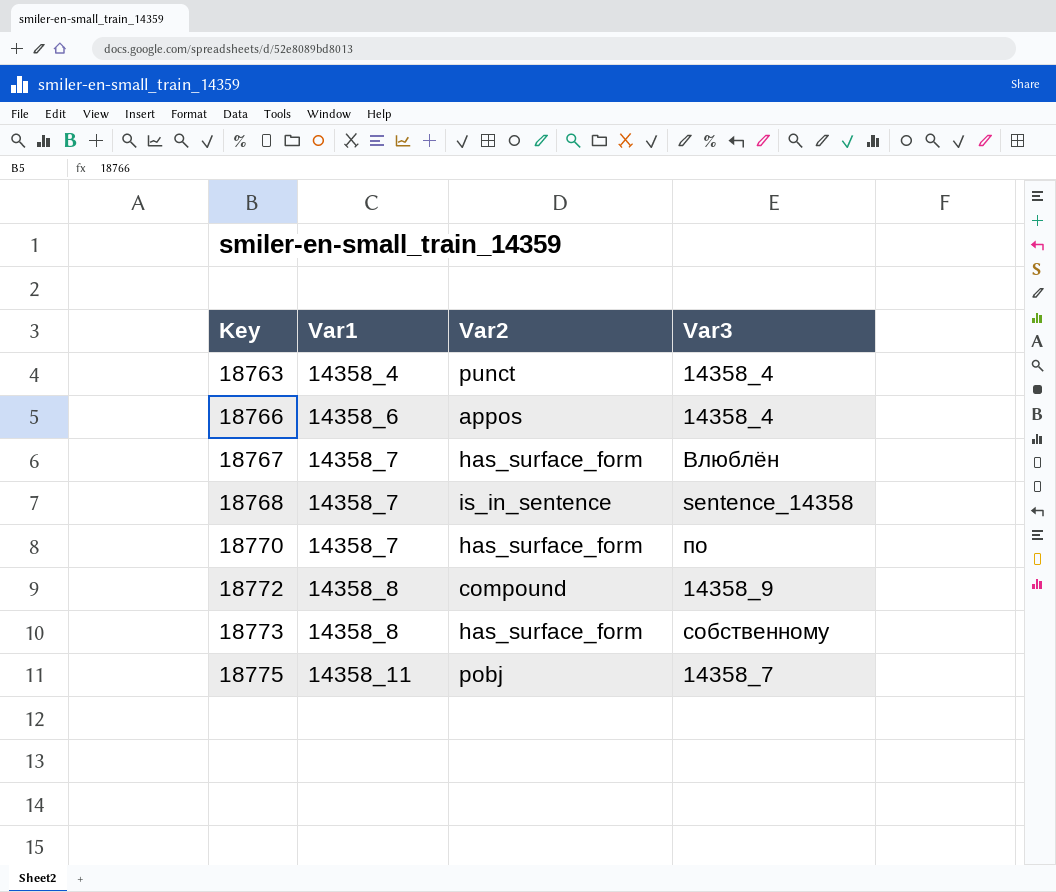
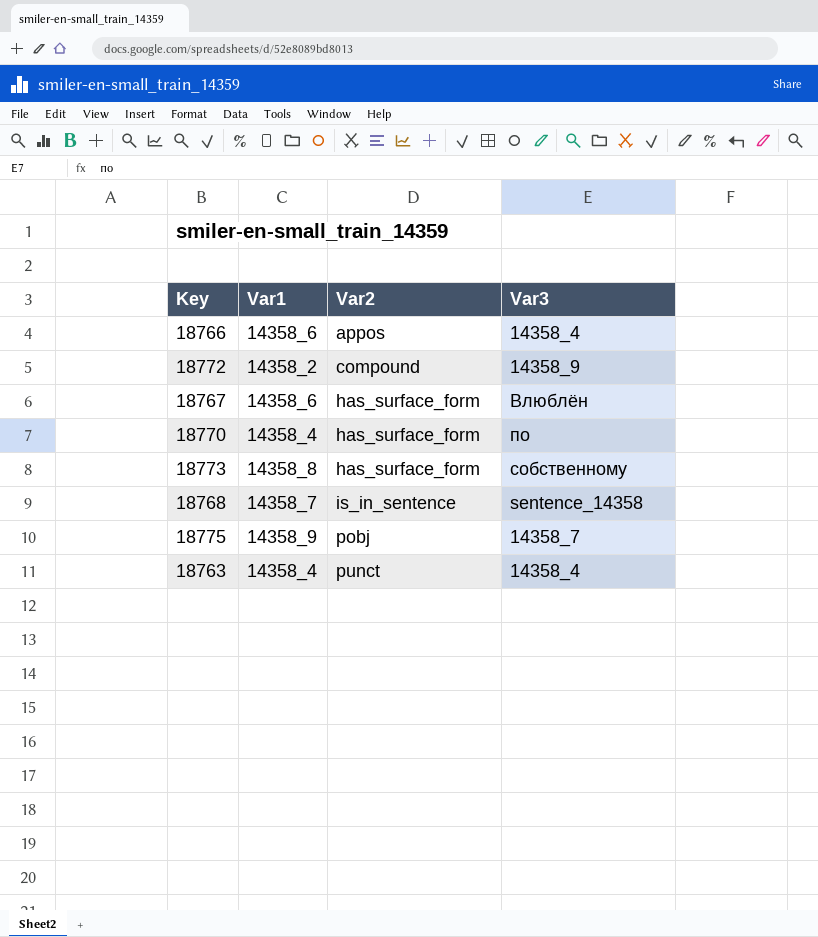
row order: Key ascending -> Var2 ascending
18772 | Var1: 14358_8 -> 14358_2
18767 | Var1: 14358_7 -> 14358_6
18770 | Var1: 14358_7 -> 14358_4
18775 | Var1: 14358_11 -> 14358_9

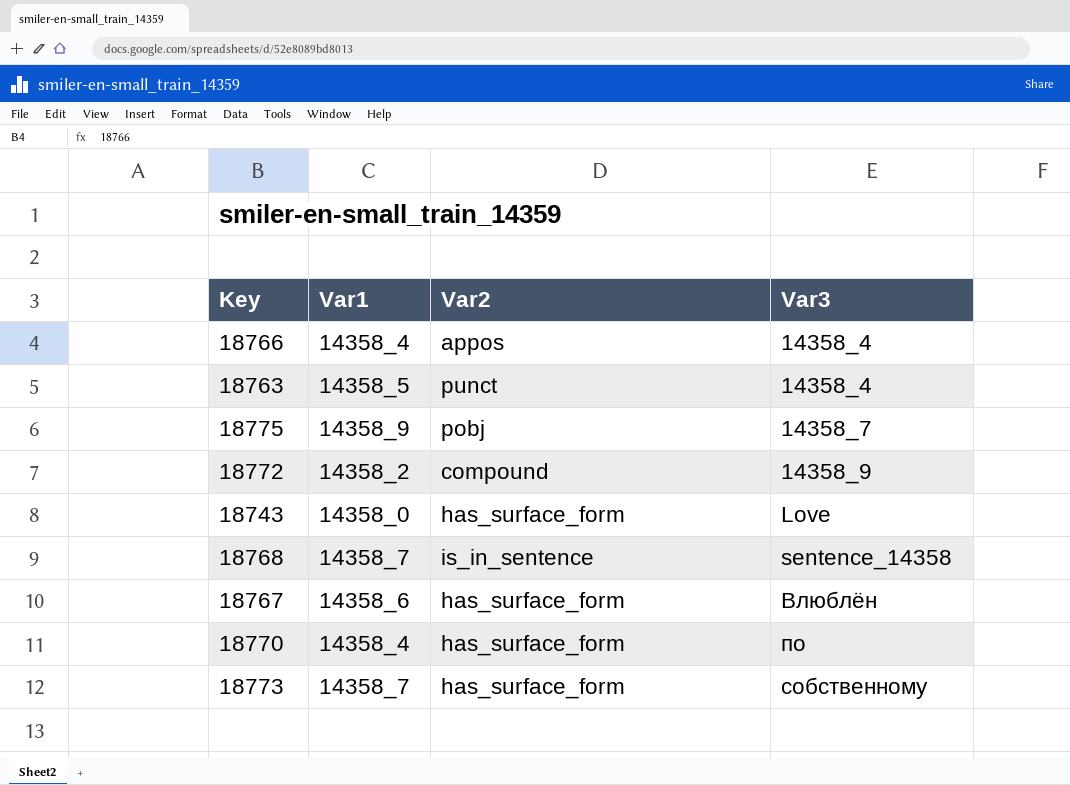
row order: Var2 ascending -> Var3 ascending
18766 | Var1: 14358_6 -> 14358_4
18763 | Var1: 14358_4 -> 14358_5
row 18743: none -> 14358_0 | has_surface_form | Love
18773 | Var1: 14358_8 -> 14358_7

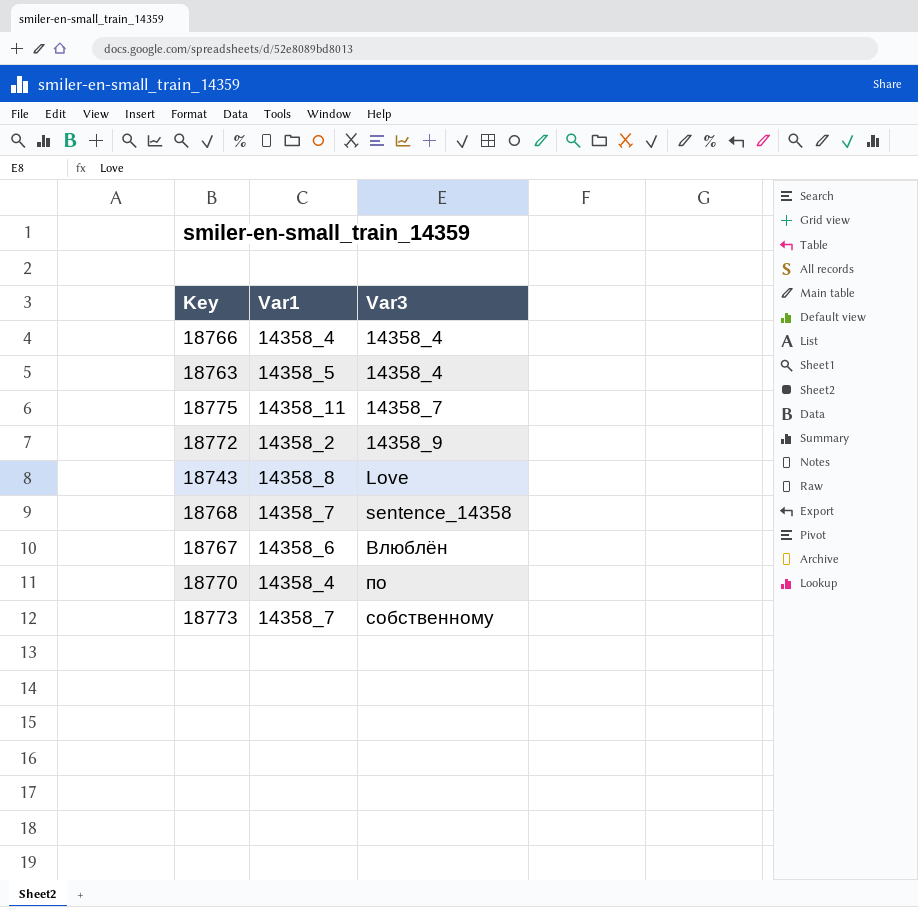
column Var2 | position: 3 -> none
18775 | Var1: 14358_9 -> 14358_11
18743 | Var1: 14358_0 -> 14358_8

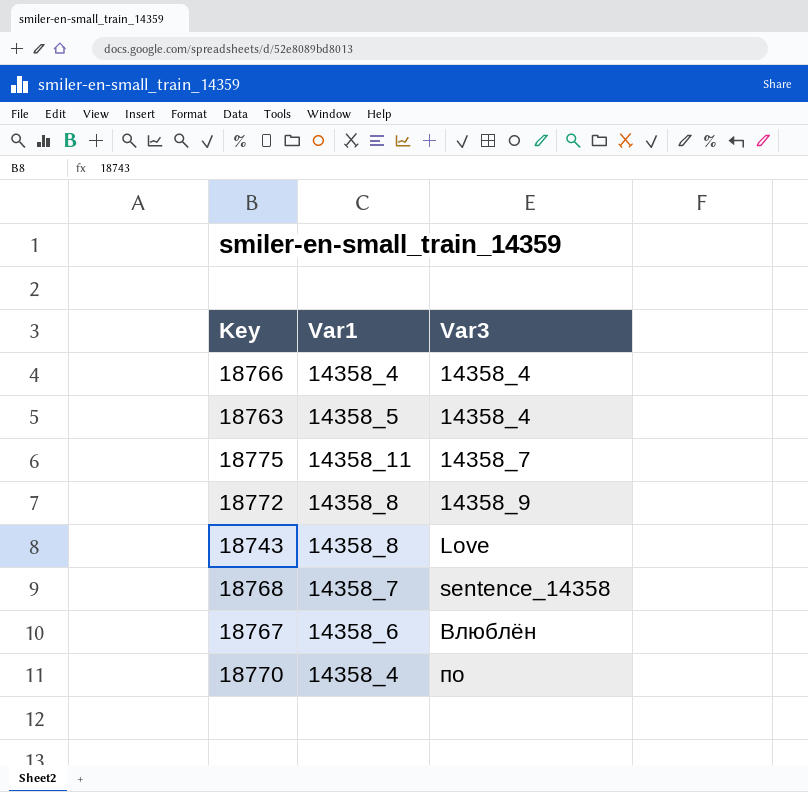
row 18773: 14358_7 | собственному -> none
18772 | Var1: 14358_2 -> 14358_8

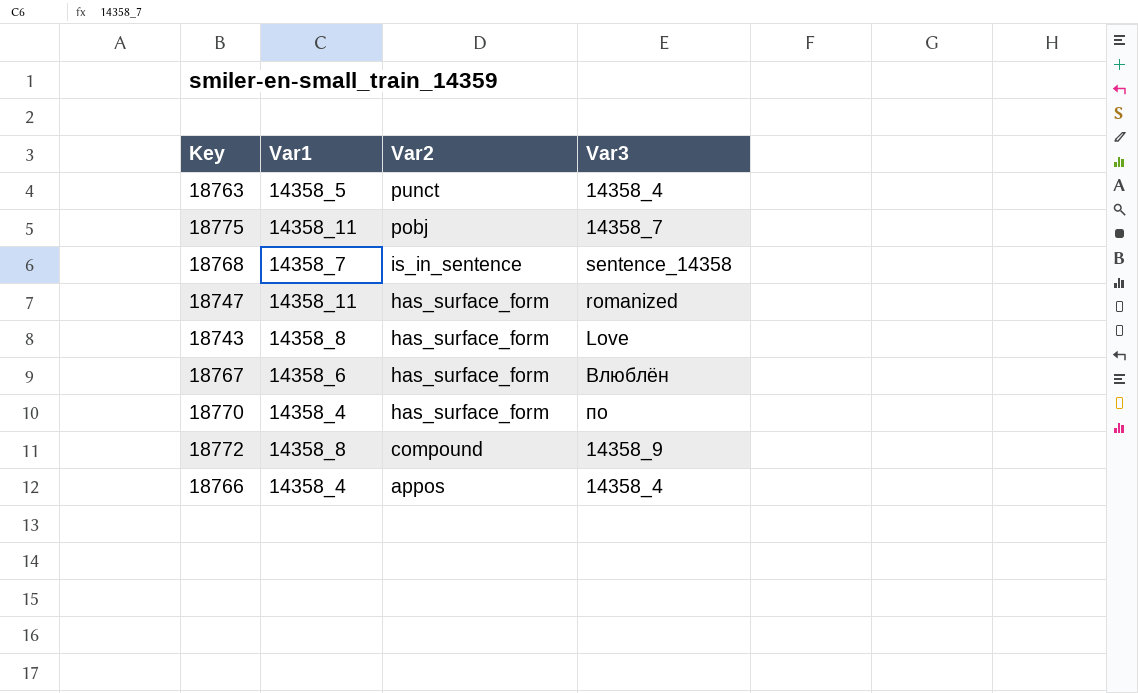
row order: Var3 ascending -> Var2 descending
column Var2 | position: none -> 3
row 18747: none -> 14358_11 | has_surface_form | romanized

